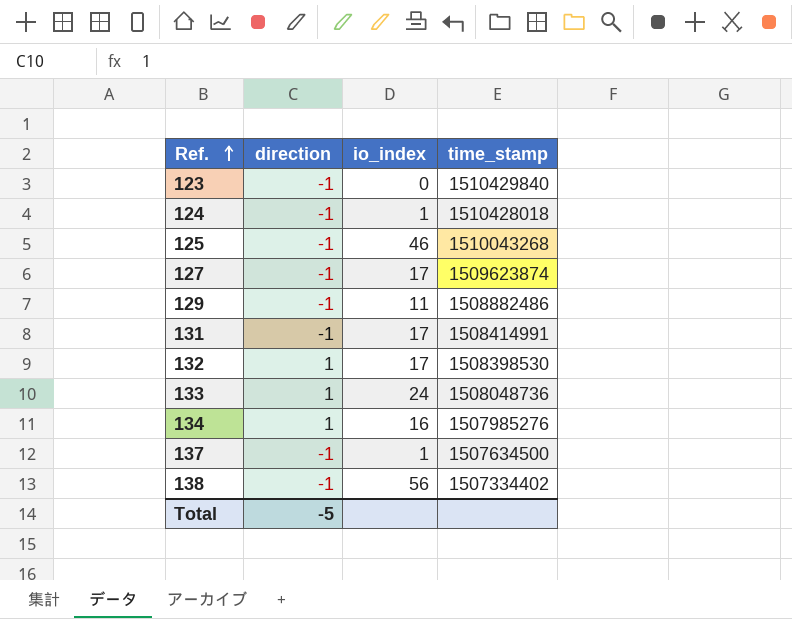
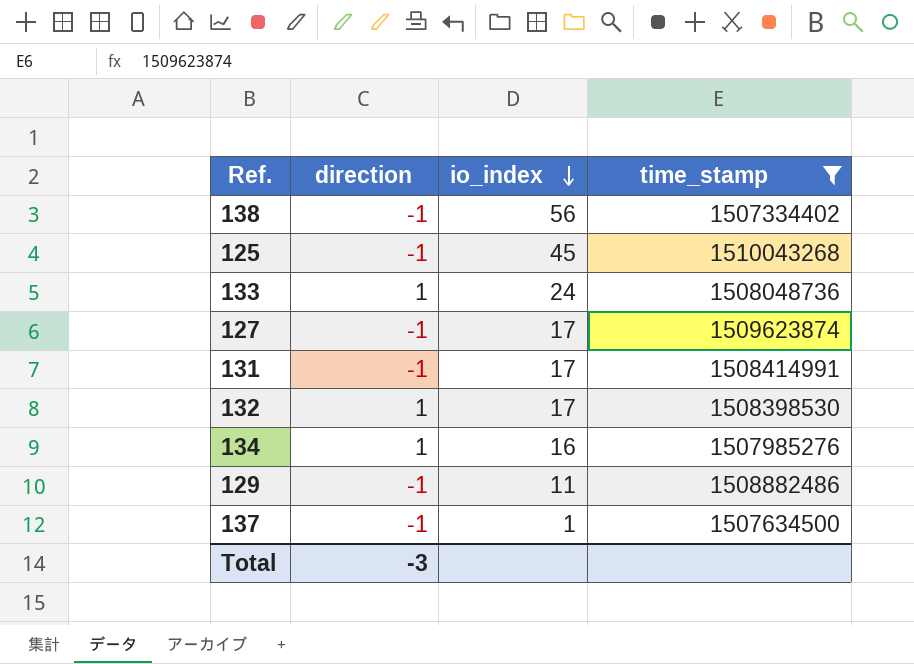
filter: none -> time_stamp <= 1510043268
row order: Ref. ascending -> io_index descending
125 | io_index: 46 -> 45
Total | direction: -5 -> -3

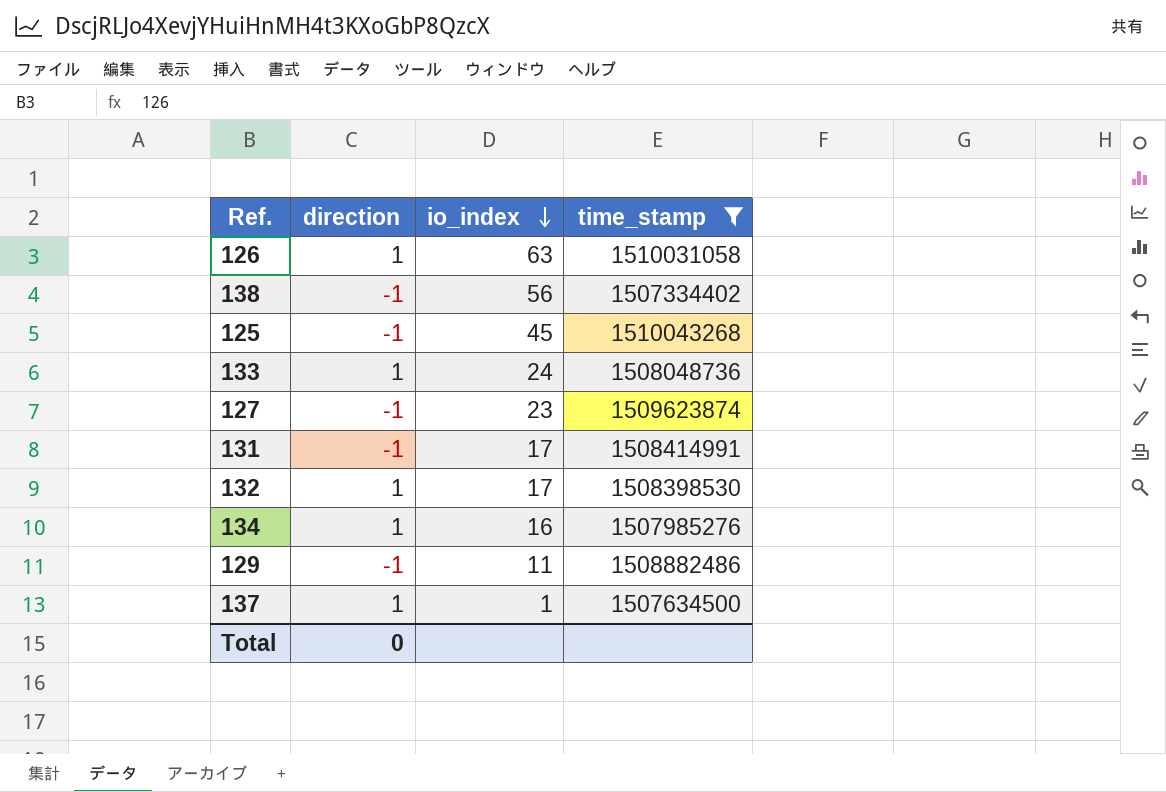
row 126: none -> 1 | 63 | 1510031058
127 | io_index: 17 -> 23
137 | direction: -1 -> 1
Total | direction: -3 -> 0

